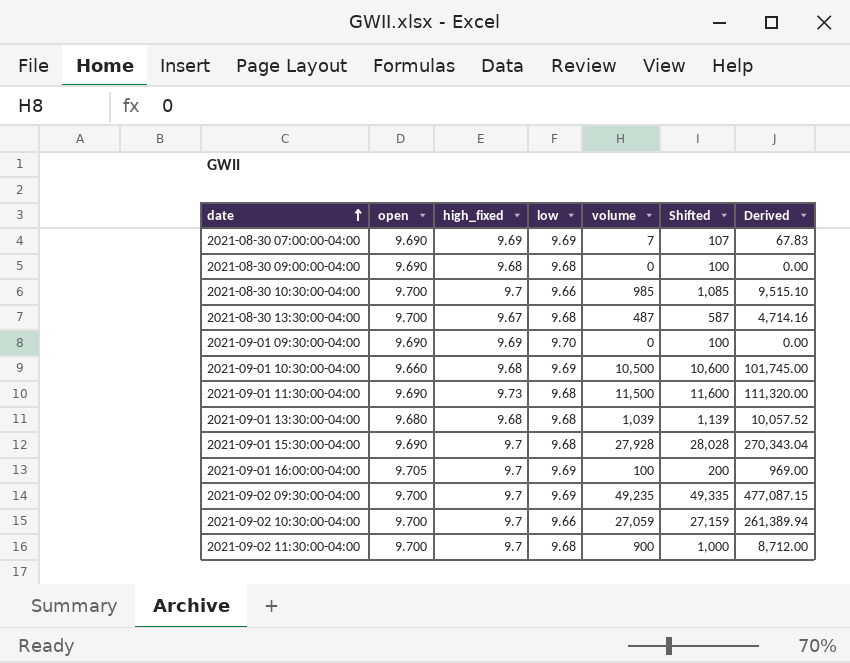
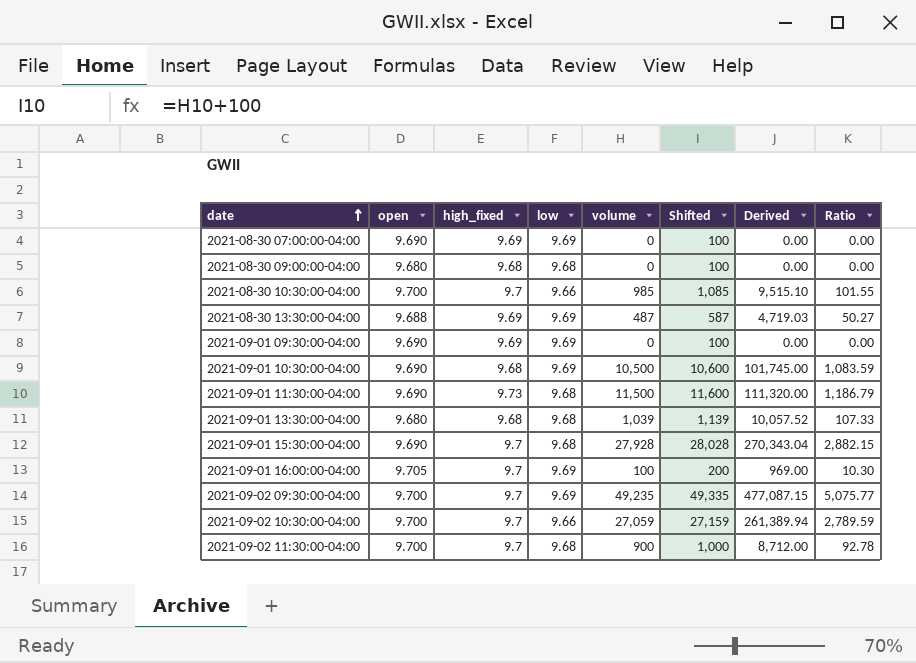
column Ratio | formula: none -> [volume] / [open]
2021-08-30 07:00:00-04:00 | volume: 7 -> 0
2021-08-30 07:00:00-04:00 | Shifted: 107 -> 100
2021-08-30 07:00:00-04:00 | Derived: 67.83 -> 0.00
2021-08-30 09:00:00-04:00 | open: 9.690 -> 9.680
2021-08-30 13:30:00-04:00 | open: 9.700 -> 9.688
2021-08-30 13:30:00-04:00 | high_fixed: 9.67 -> 9.69
2021-08-30 13:30:00-04:00 | low: 9.68 -> 9.69
2021-08-30 13:30:00-04:00 | Derived: 4,714.16 -> 4,719.03
2021-09-01 09:30:00-04:00 | low: 9.70 -> 9.69
2021-09-01 10:30:00-04:00 | open: 9.660 -> 9.690

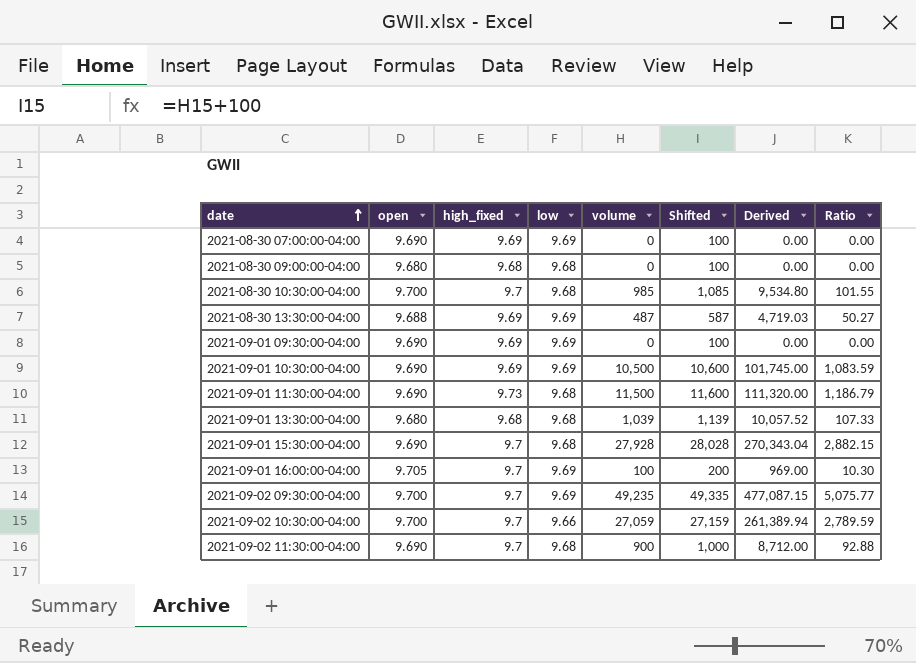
2021-08-30 10:30:00-04:00 | low: 9.66 -> 9.68
2021-08-30 10:30:00-04:00 | Derived: 9,515.10 -> 9,534.80
2021-09-01 10:30:00-04:00 | high_fixed: 9.68 -> 9.69
2021-09-02 11:30:00-04:00 | open: 9.700 -> 9.690
2021-09-02 11:30:00-04:00 | Ratio: 92.78 -> 92.88

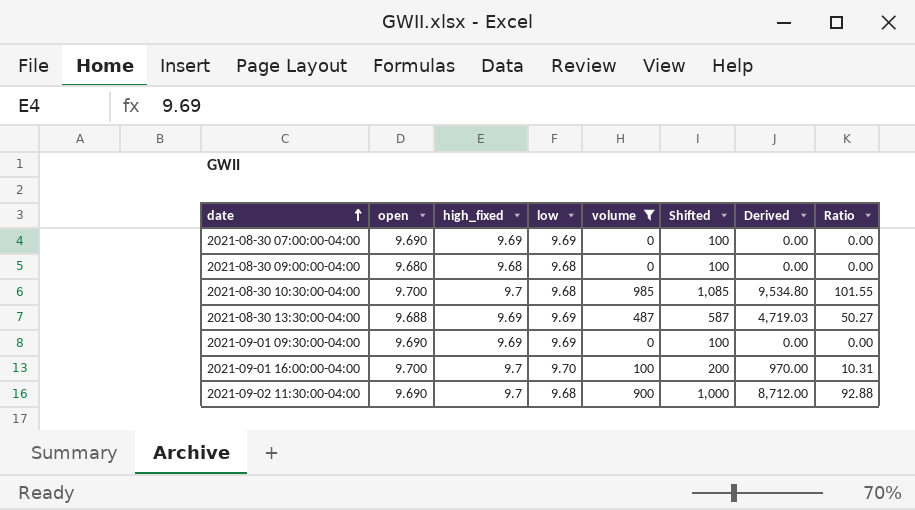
filter: none -> volume <= 985
2021-09-01 16:00:00-04:00 | open: 9.705 -> 9.700
2021-09-01 16:00:00-04:00 | low: 9.69 -> 9.70
2021-09-01 16:00:00-04:00 | Derived: 969.00 -> 970.00
2021-09-01 16:00:00-04:00 | Ratio: 10.30 -> 10.31

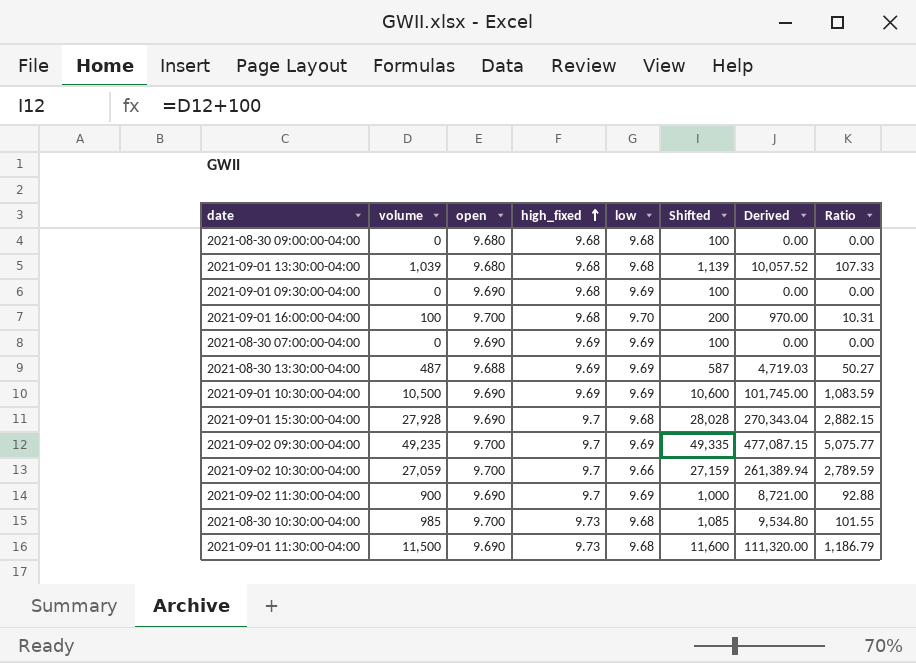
filter: volume <= 985 -> none
row order: date ascending -> high_fixed ascending
column volume | position: 5 -> 2
2021-09-01 09:30:00-04:00 | high_fixed: 9.69 -> 9.68
2021-09-01 16:00:00-04:00 | high_fixed: 9.7 -> 9.68
2021-09-02 11:30:00-04:00 | low: 9.68 -> 9.69
2021-09-02 11:30:00-04:00 | Derived: 8,712.00 -> 8,721.00
2021-08-30 10:30:00-04:00 | high_fixed: 9.7 -> 9.73

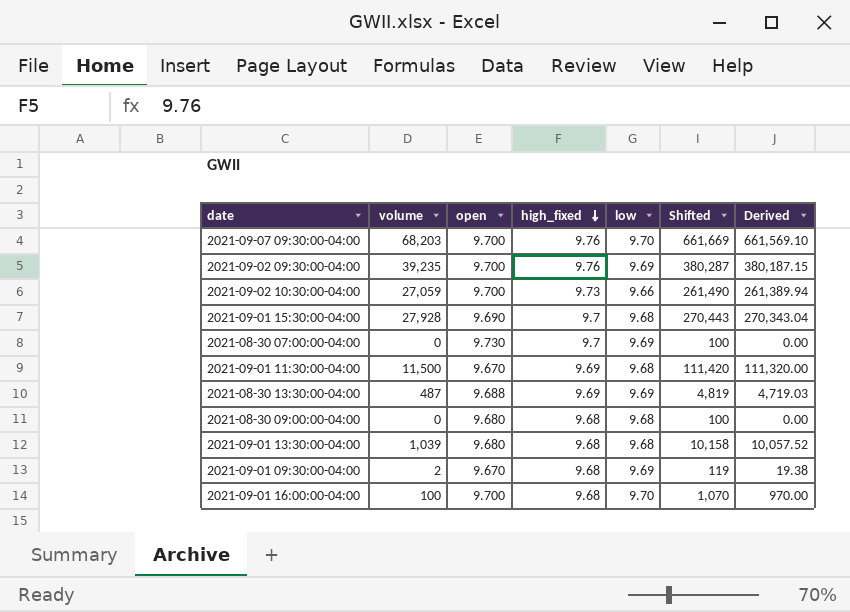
row order: high_fixed ascending -> high_fixed descending
column Ratio | formula: [volume] / [open] -> none
column Shifted | formula: [volume] + 100 -> [Derived] + 100
row 2021-09-01 10:30:00-04:00: 10,500 | 9.690 | 9.69 | 9.69 | 10,600 | 101,745.00 | 1,083.59 -> none
row 2021-09-02 11:30:00-04:00: 900 | 9.690 | 9.7 | 9.69 | 1,000 | 8,721.00 | 92.88 -> none
row 2021-08-30 10:30:00-04:00: 985 | 9.700 | 9.73 | 9.68 | 1,085 | 9,534.80 | 101.55 -> none
row 2021-09-07 09:30:00-04:00: none -> 68,203 | 9.700 | 9.76 | 9.70 | 661,669 | 661,569.10
2021-09-02 09:30:00-04:00 | volume: 49,235 -> 39,235
2021-09-02 09:30:00-04:00 | high_fixed: 9.7 -> 9.76
2021-09-02 09:30:00-04:00 | Derived: 477,087.15 -> 380,187.15
2021-09-02 10:30:00-04:00 | high_fixed: 9.7 -> 9.73
2021-08-30 07:00:00-04:00 | open: 9.690 -> 9.730
2021-08-30 07:00:00-04:00 | high_fixed: 9.69 -> 9.7
2021-09-01 11:30:00-04:00 | open: 9.690 -> 9.670
2021-09-01 11:30:00-04:00 | high_fixed: 9.73 -> 9.69
2021-09-01 09:30:00-04:00 | volume: 0 -> 2
2021-09-01 09:30:00-04:00 | open: 9.690 -> 9.670
2021-09-01 09:30:00-04:00 | Derived: 0.00 -> 19.38

